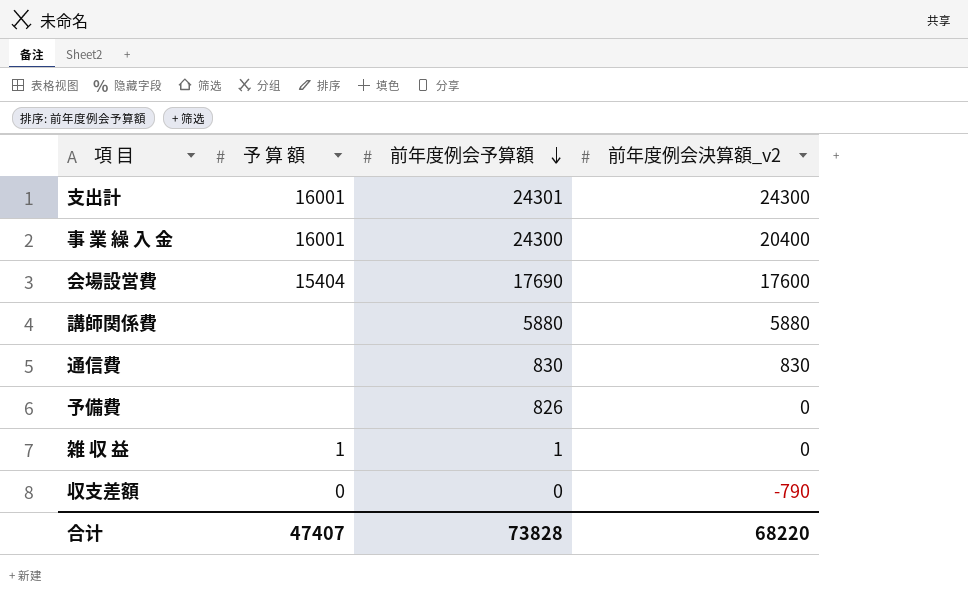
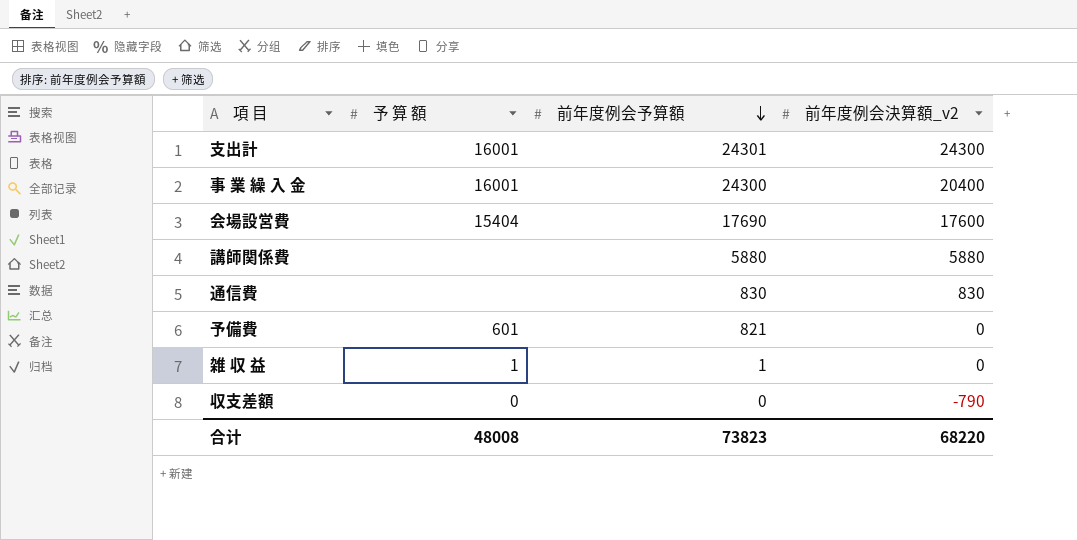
予備費 | 予 算 額: none -> 601
予備費 | 前年度例会予算額: 826 -> 821
合计 | 予 算 額: 47407 -> 48008
合计 | 前年度例会予算額: 73828 -> 73823

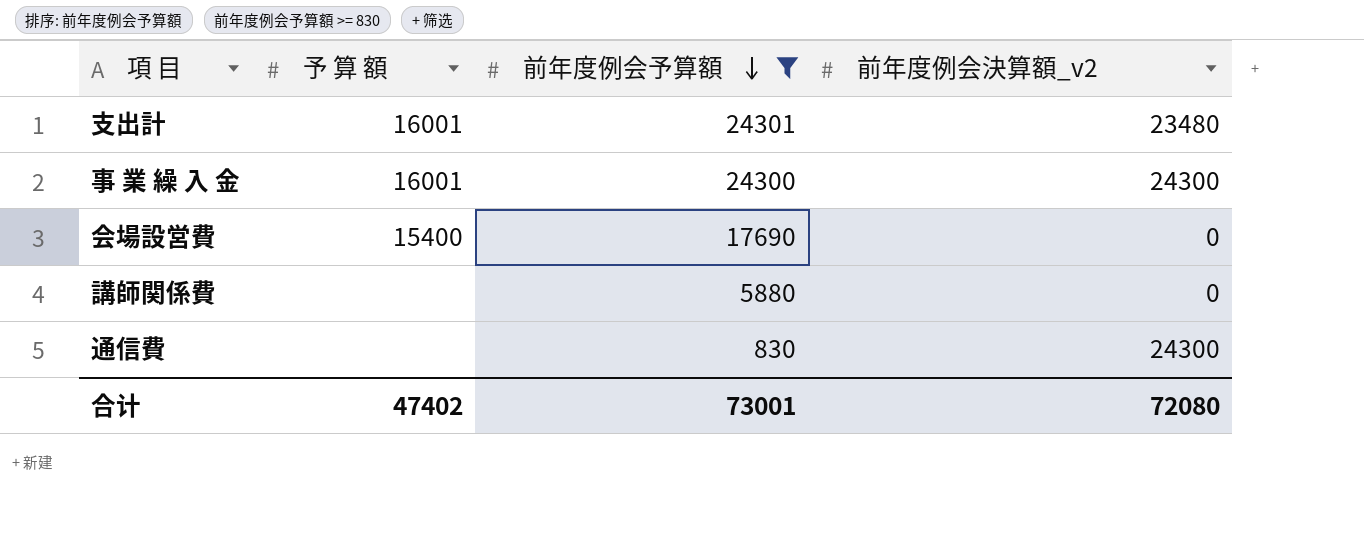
filter: none -> 前年度例会予算額 >= 830
支出計 | 前年度例会決算額_v2: 24300 -> 23480
事 業 繰 入 金 | 前年度例会決算額_v2: 20400 -> 24300
会場設営費 | 予 算 額: 15404 -> 15400
会場設営費 | 前年度例会決算額_v2: 17600 -> 0
講師関係費 | 前年度例会決算額_v2: 5880 -> 0
通信費 | 前年度例会決算額_v2: 830 -> 24300
合计 | 予 算 額: 48008 -> 47402
合计 | 前年度例会予算額: 73823 -> 73001
合计 | 前年度例会決算額_v2: 68220 -> 72080

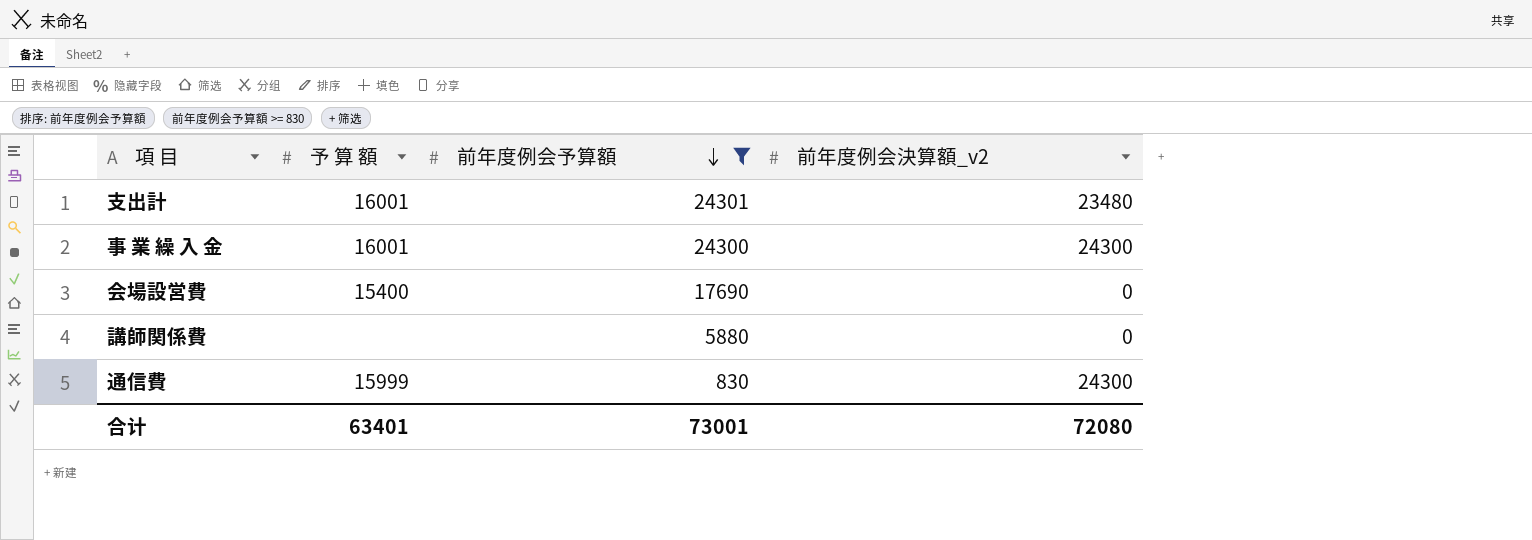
通信費 | 予 算 額: none -> 15999
合计 | 予 算 額: 47402 -> 63401

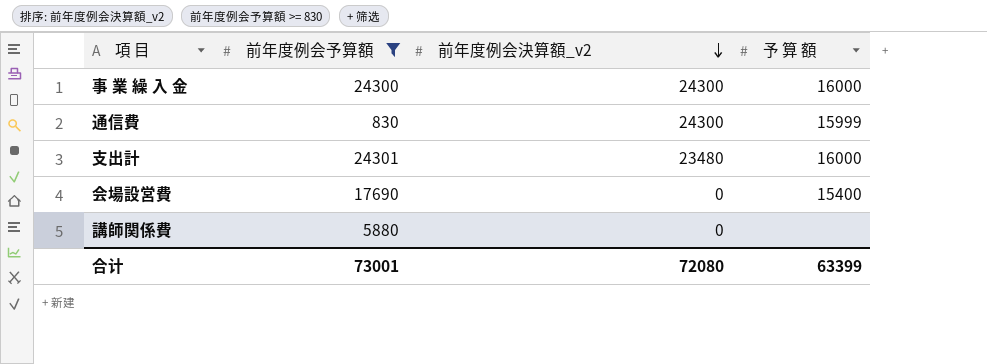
row order: 前年度例会予算額 descending -> 前年度例会決算額_v2 descending
column 予 算 額 | position: 2 -> 4
事 業 繰 入 金 | 予 算 額: 16001 -> 16000
支出計 | 予 算 額: 16001 -> 16000
合计 | 予 算 額: 63401 -> 63399

